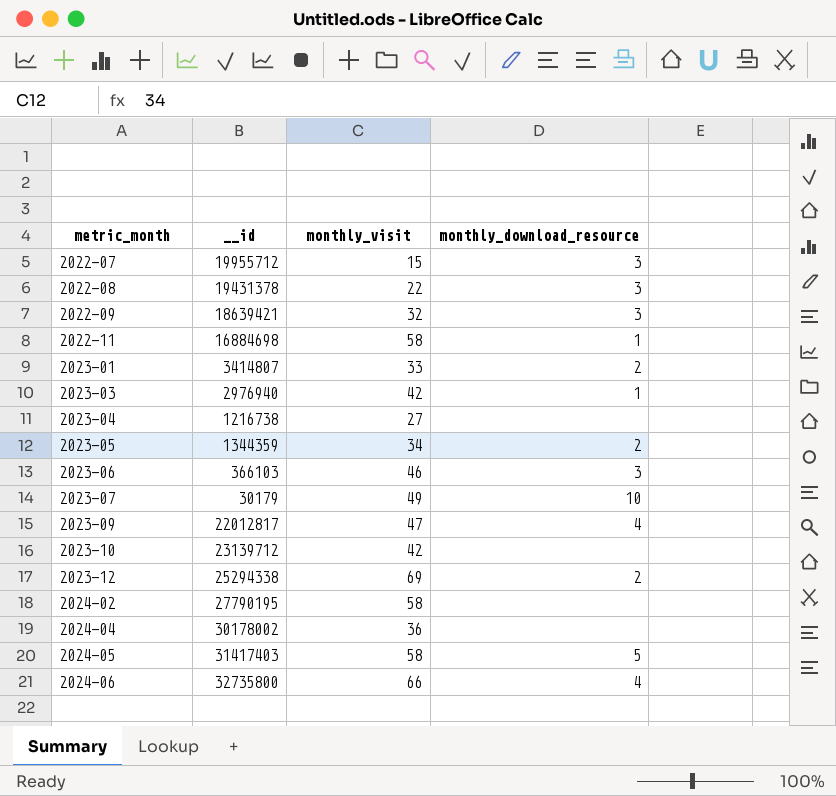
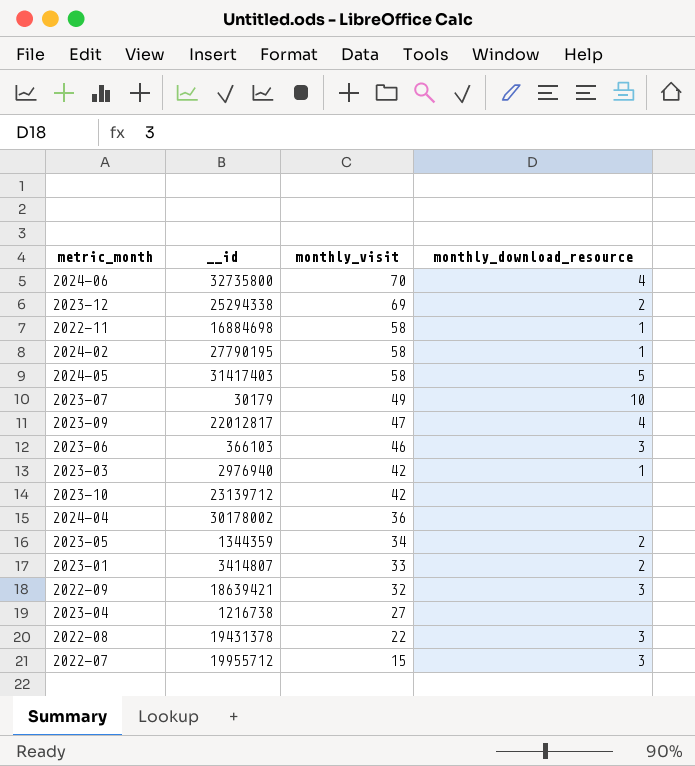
row order: metric_month ascending -> monthly_visit descending
2024-06 | monthly_visit: 66 -> 70
2024-02 | monthly_download_resource: none -> 1

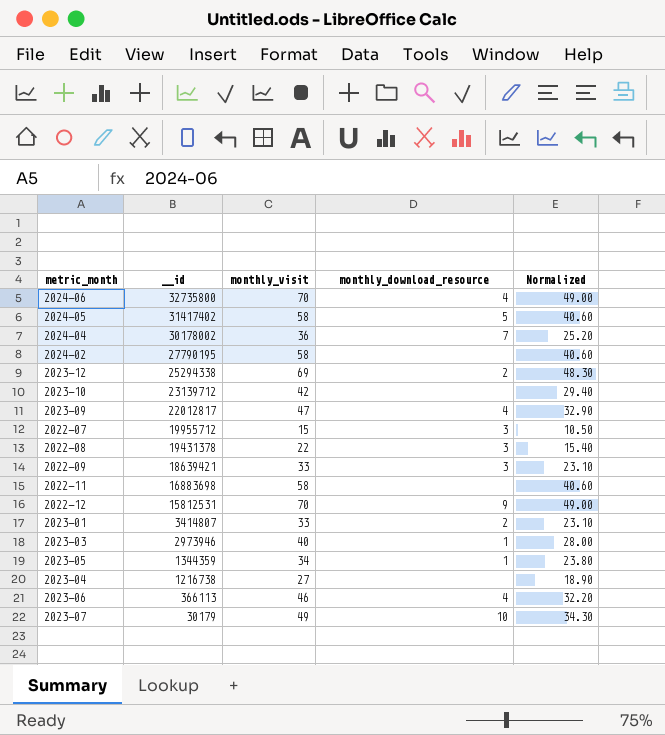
row order: monthly_visit descending -> __id descending
column Normalized | formula: none -> [monthly_visit] * 0.7
2024-05 | __id: 31417403 -> 31417402
2024-04 | monthly_download_resource: none -> 7
2024-02 | monthly_download_resource: 1 -> none
2022-09 | monthly_visit: 32 -> 33
2022-11 | __id: 16884698 -> 16883698
2022-11 | monthly_download_resource: 1 -> none
row 2022-12: none -> 15812531 | 70 | 9 | 49.00
2023-03 | __id: 2976940 -> 2973946
2023-03 | monthly_visit: 42 -> 40
2023-05 | monthly_download_resource: 2 -> 1
2023-06 | __id: 366103 -> 366113
2023-06 | monthly_download_resource: 3 -> 4

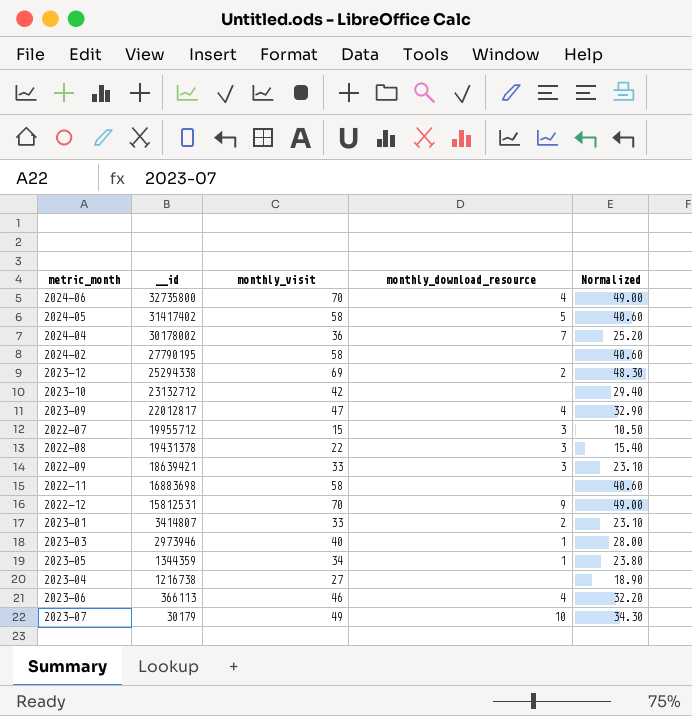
2023-10 | __id: 23139712 -> 23132712

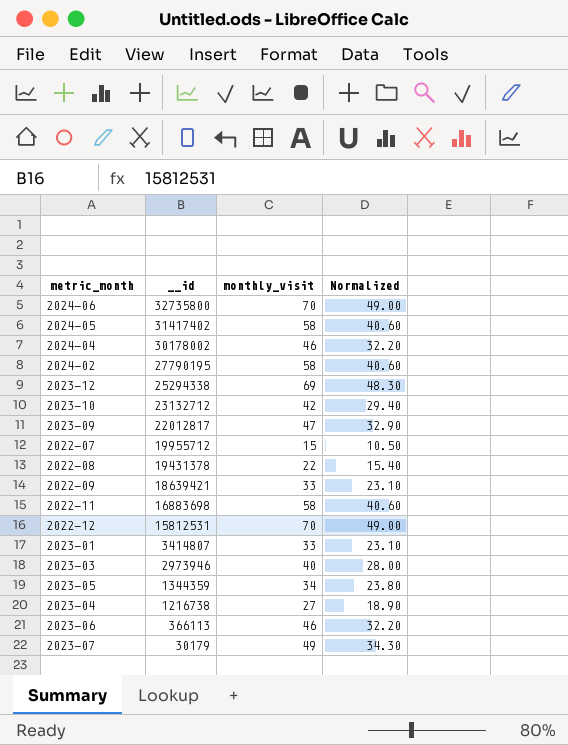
column monthly_download_resource | position: 4 -> none
2024-04 | monthly_visit: 36 -> 46
2024-04 | Normalized: 25.20 -> 32.20

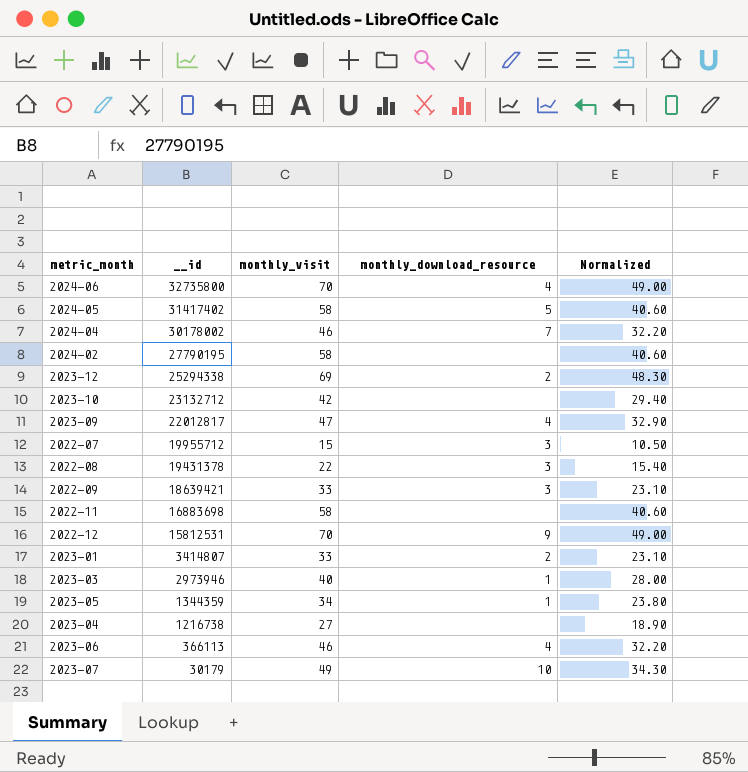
column monthly_download_resource | position: none -> 4

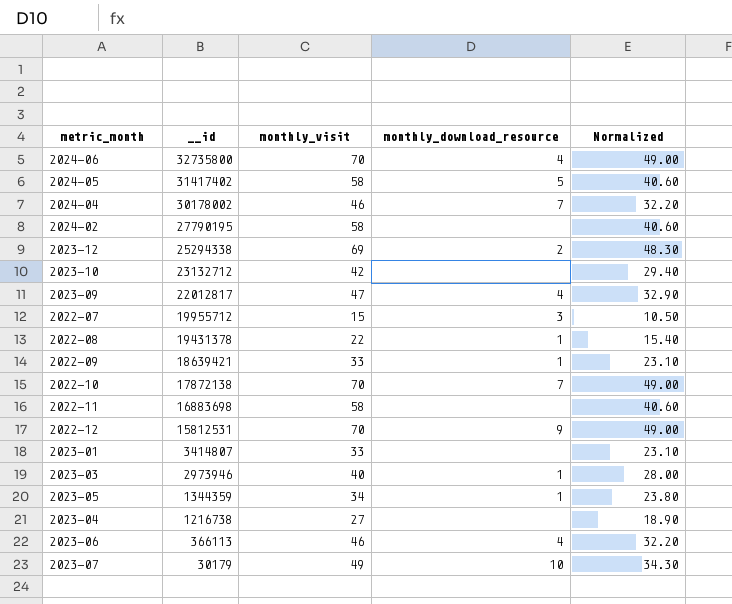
2022-08 | monthly_download_resource: 3 -> 1
2022-09 | monthly_download_resource: 3 -> 1
row 2022-10: none -> 17872138 | 70 | 7 | 49.00
2023-01 | monthly_download_resource: 2 -> none

